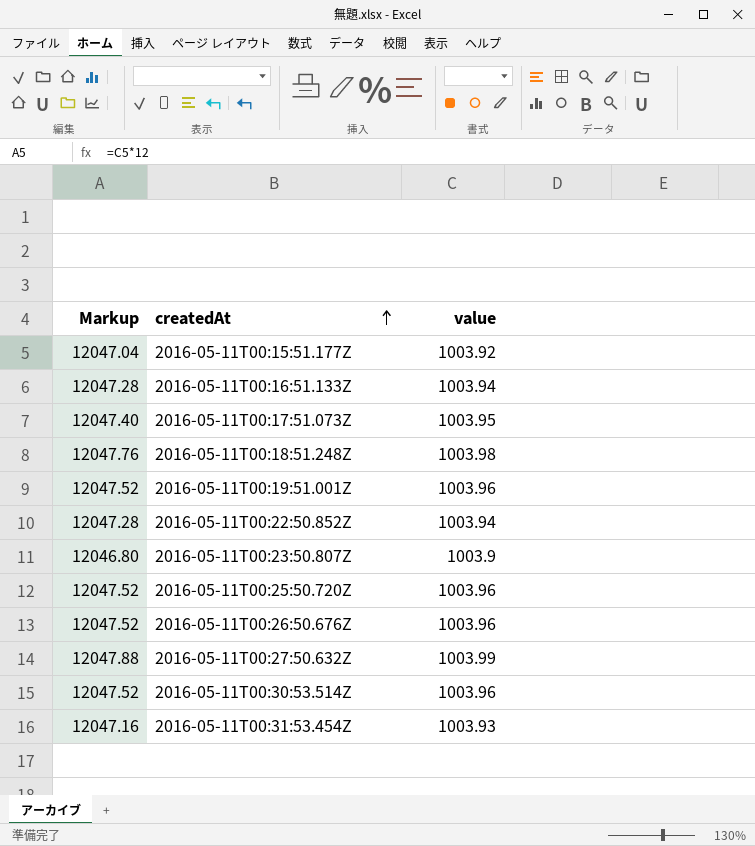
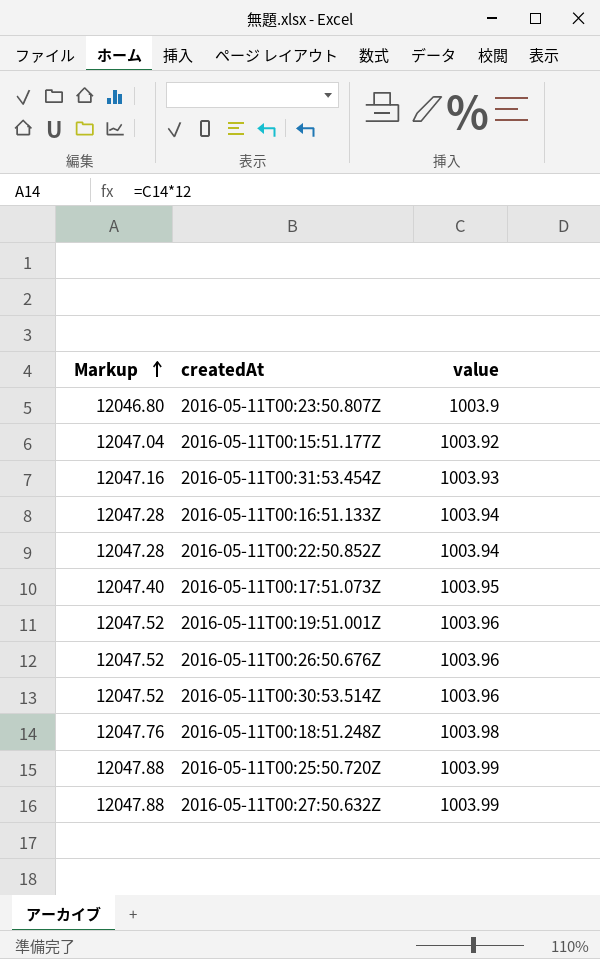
row order: createdAt ascending -> Markup ascending
2016-05-11T00:25:50.720Z | Markup: 12047.52 -> 12047.88
2016-05-11T00:25:50.720Z | value: 1003.96 -> 1003.99

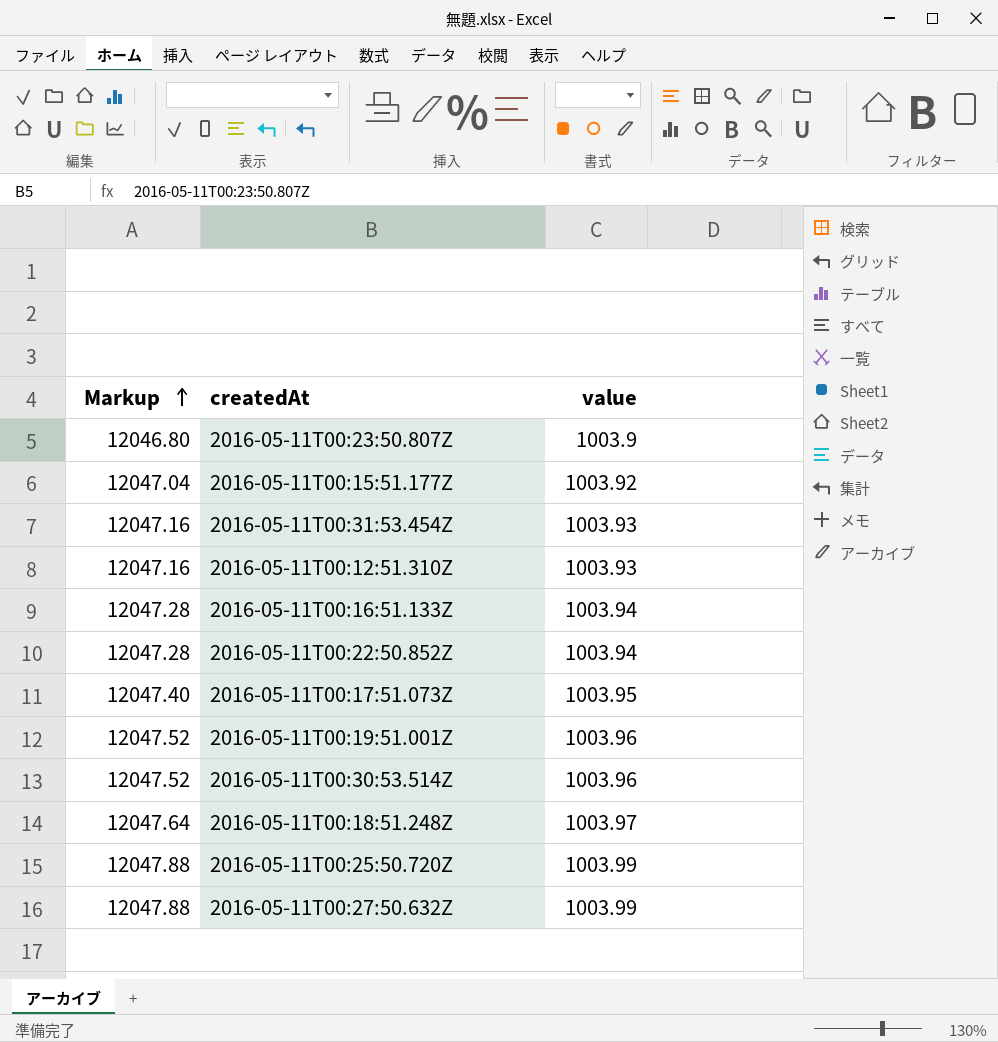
row 2016-05-11T00:26:50.676Z: 12047.52 | 1003.96 -> none
row 2016-05-11T00:12:51.310Z: none -> 12047.16 | 1003.93
2016-05-11T00:18:51.248Z | Markup: 12047.76 -> 12047.64
2016-05-11T00:18:51.248Z | value: 1003.98 -> 1003.97

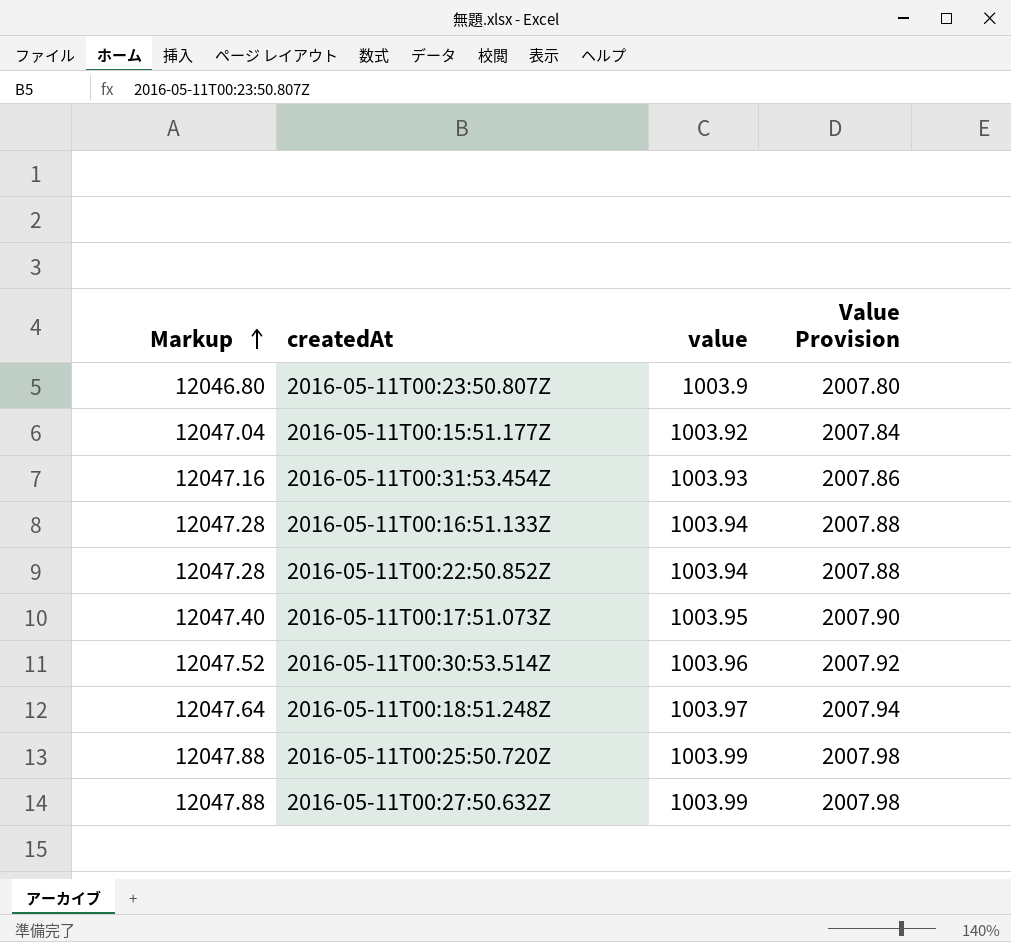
column Value Provision | formula: none -> [value] * 2
row 2016-05-11T00:12:51.310Z: 12047.16 | 1003.93 -> none
row 2016-05-11T00:19:51.001Z: 12047.52 | 1003.96 -> none

